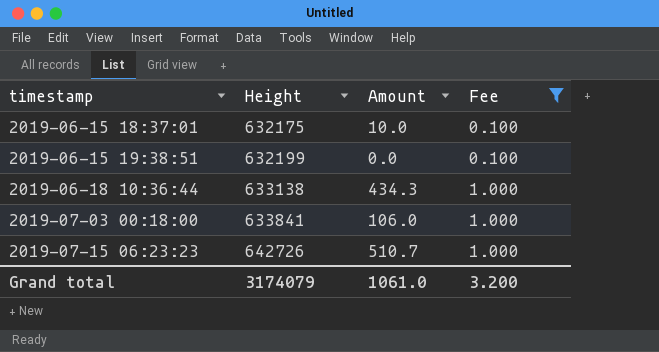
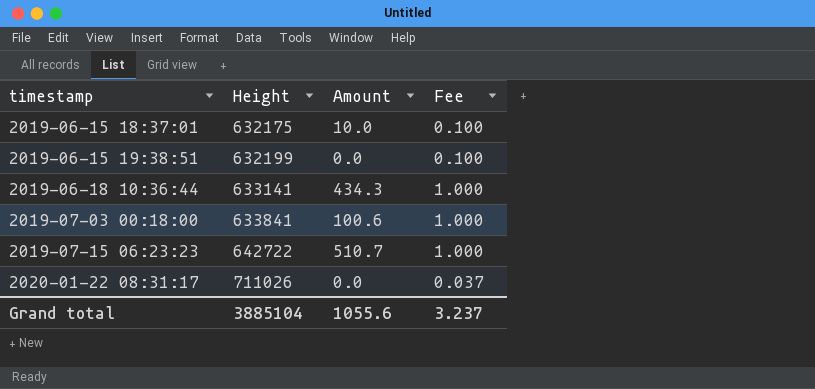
filter: Fee != 0.037 -> none
2019-06-18 10:36:44 | Height: 633138 -> 633141
2019-07-03 00:18:00 | Amount: 106.0 -> 100.6
2019-07-15 06:23:23 | Height: 642726 -> 642722
Grand total | Height: 3174079 -> 3885104
Grand total | Amount: 1061.0 -> 1055.6
Grand total | Fee: 3.200 -> 3.237

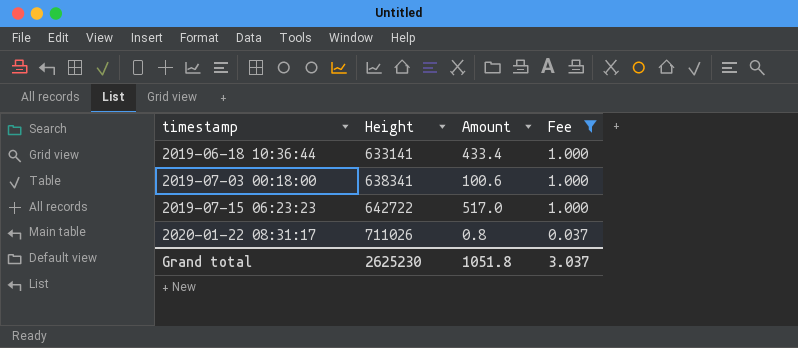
filter: none -> Fee != 0.100
2019-06-18 10:36:44 | Amount: 434.3 -> 433.4
2019-07-03 00:18:00 | Height: 633841 -> 638341
2019-07-15 06:23:23 | Amount: 510.7 -> 517.0
2020-01-22 08:31:17 | Amount: 0.0 -> 0.8
Grand total | Height: 3885104 -> 2625230
Grand total | Amount: 1055.6 -> 1051.8
Grand total | Fee: 3.237 -> 3.037

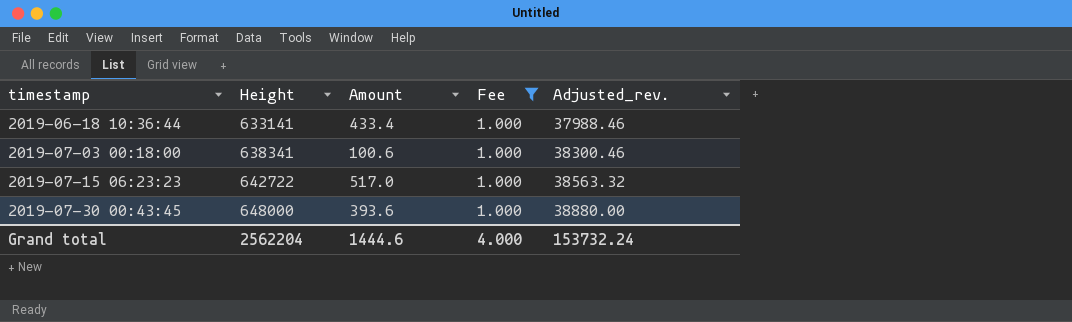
column Adjusted_rev. | formula: none -> [Height] * 0.06
row 2020-01-22 08:31:17: 711026 | 0.8 | 0.037 -> none
row 2019-07-30 00:43:45: none -> 648000 | 393.6 | 1.000 | 38880.00
Grand total | Height: 2625230 -> 2562204
Grand total | Amount: 1051.8 -> 1444.6
Grand total | Fee: 3.037 -> 4.000

